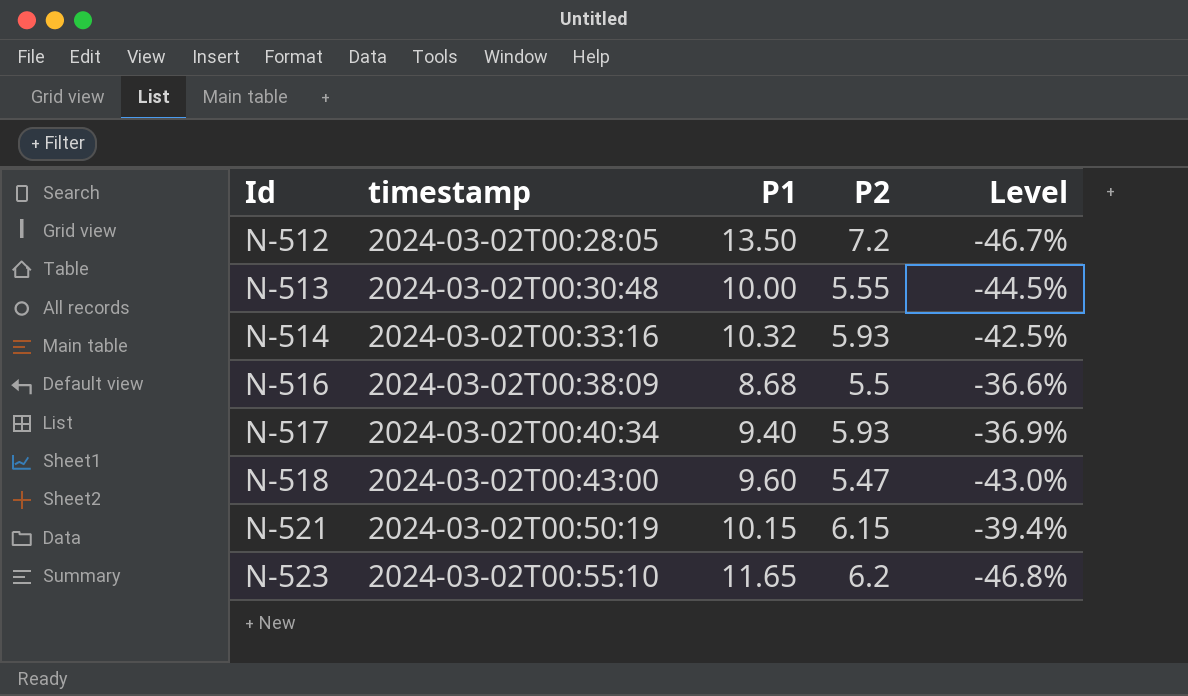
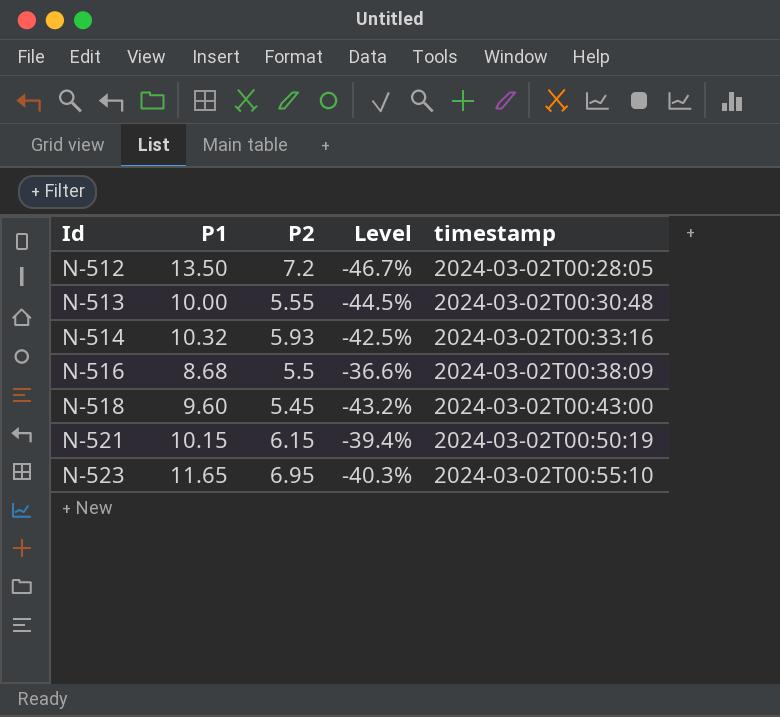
column timestamp | position: 2 -> 5
row N-517: 2024-03-02T00:40:34 | 9.40 | 5.93 | -36.9% -> none
N-518 | P2: 5.47 -> 5.45
N-518 | Level: -43.0% -> -43.2%
N-523 | P2: 6.2 -> 6.95
N-523 | Level: -46.8% -> -40.3%

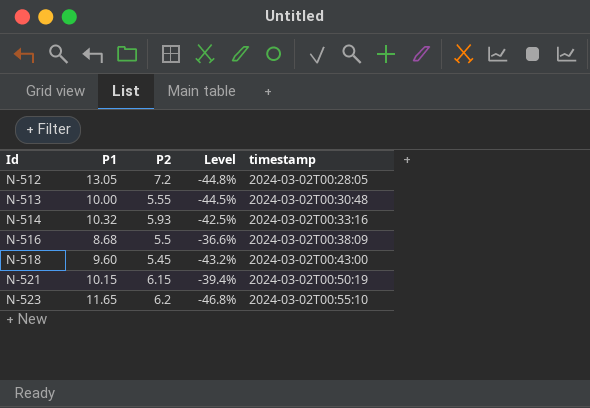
N-512 | P1: 13.50 -> 13.05
N-512 | Level: -46.7% -> -44.8%
N-523 | P2: 6.95 -> 6.2
N-523 | Level: -40.3% -> -46.8%

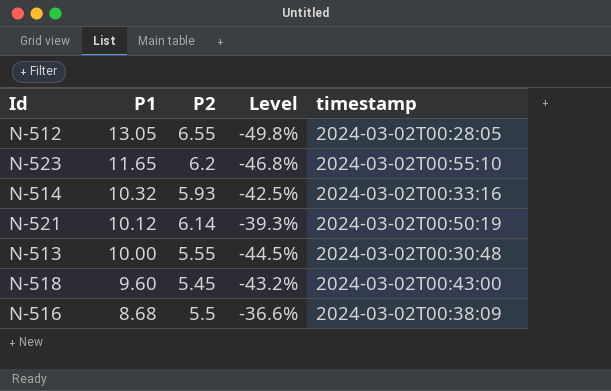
row order: Id ascending -> P1 descending
N-512 | P2: 7.2 -> 6.55
N-512 | Level: -44.8% -> -49.8%
N-521 | P1: 10.15 -> 10.12
N-521 | P2: 6.15 -> 6.14
N-521 | Level: -39.4% -> -39.3%

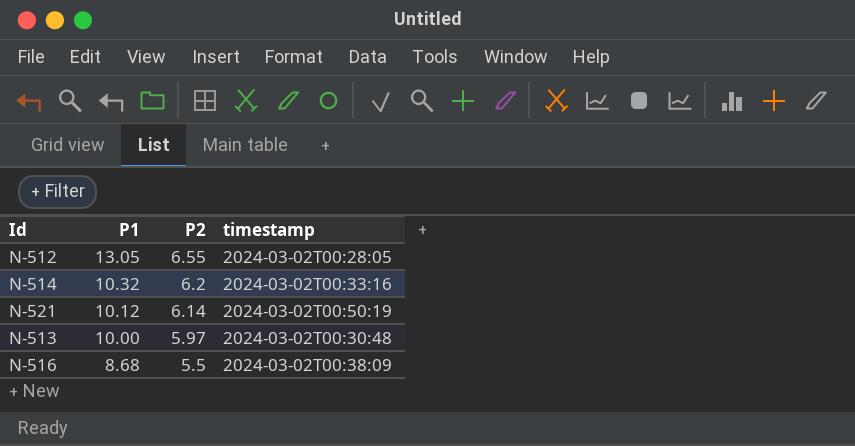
column Level | formula: ([P2] - [P1]) / [P1] -> none
row N-523: 11.65 | 6.2 | -46.8% | 2024-03-02T00:55:10 -> none
row N-518: 9.60 | 5.45 | -43.2% | 2024-03-02T00:43:00 -> none
N-514 | P2: 5.93 -> 6.2
N-513 | P2: 5.55 -> 5.97

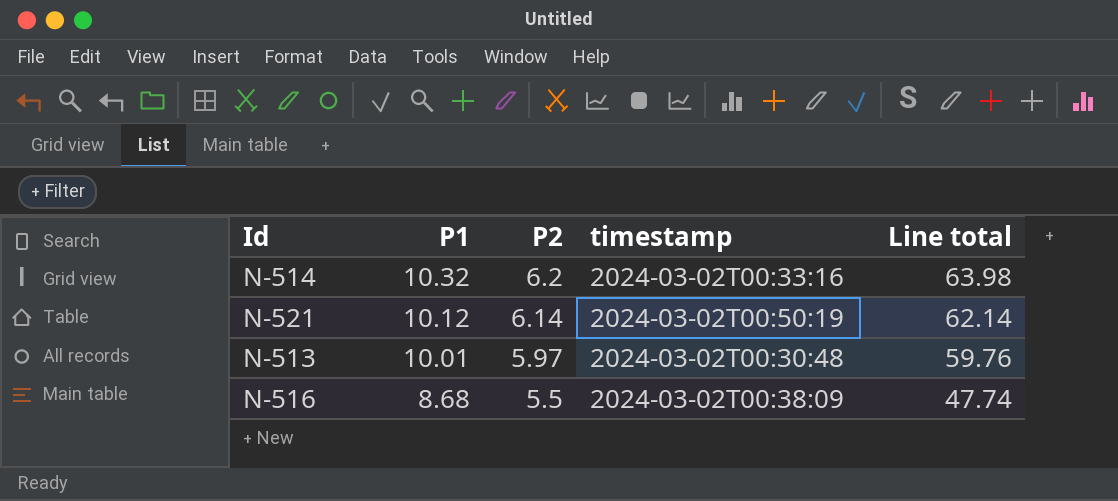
column Line total | formula: none -> [P1] * [P2]
row N-512: 13.05 | 6.55 | 2024-03-02T00:28:05 -> none
N-513 | P1: 10.00 -> 10.01

